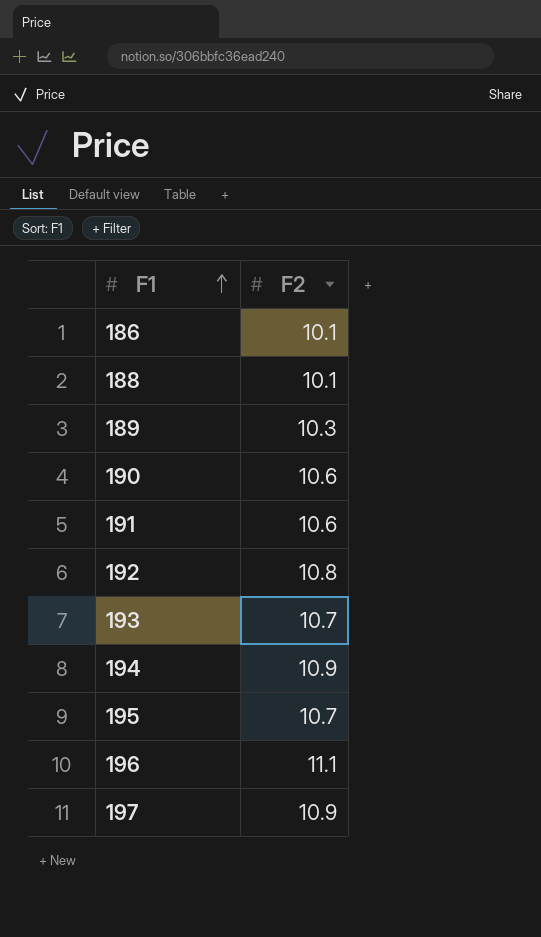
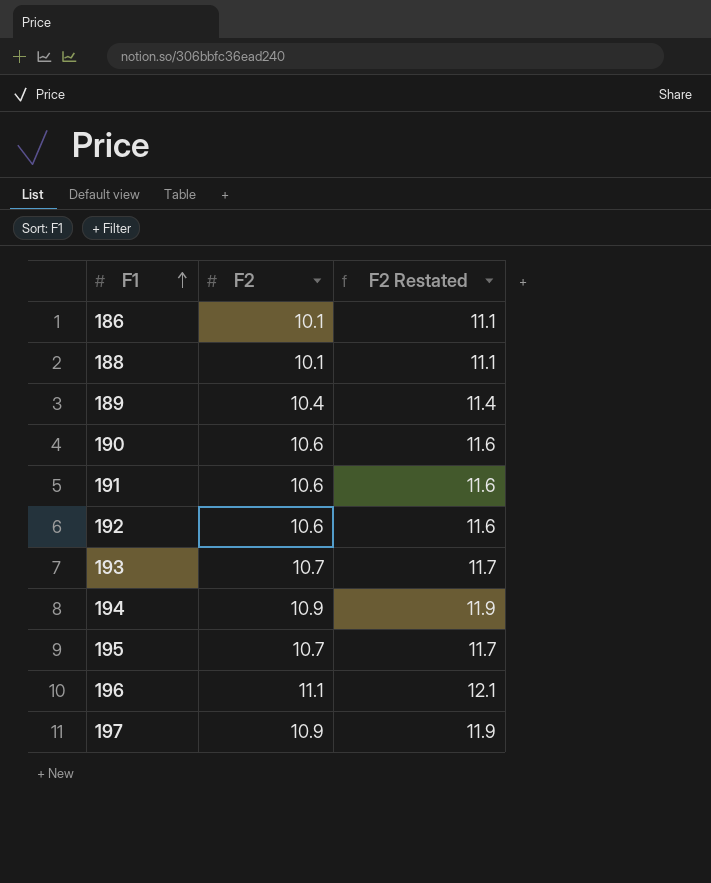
column F2 Restated | formula: none -> [F2] + 1
189 | F2: 10.3 -> 10.4
192 | F2: 10.8 -> 10.6

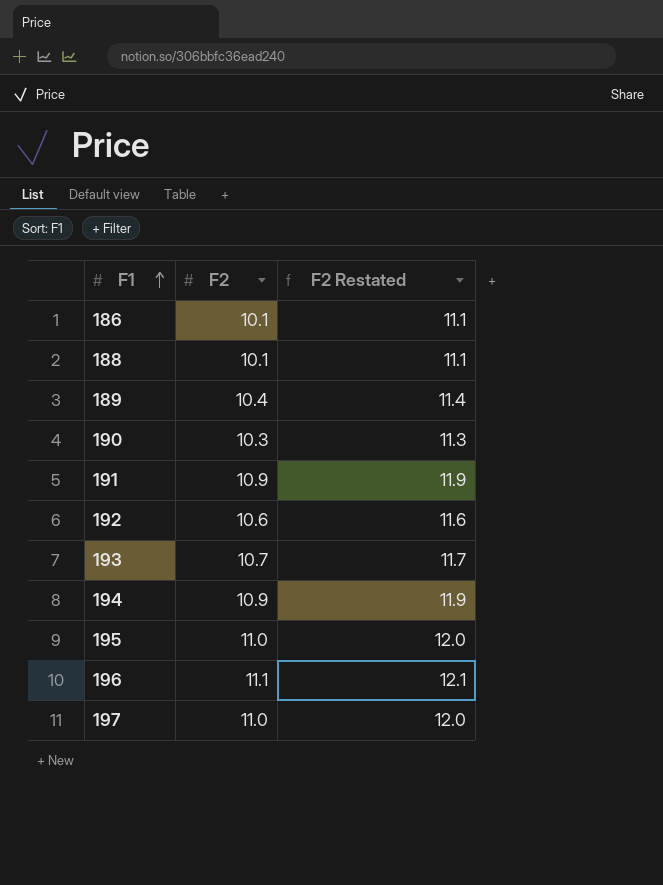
190 | F2: 10.6 -> 10.3
190 | F2 Restated: 11.6 -> 11.3
191 | F2: 10.6 -> 10.9
191 | F2 Restated: 11.6 -> 11.9
195 | F2: 10.7 -> 11.0
195 | F2 Restated: 11.7 -> 12.0
197 | F2: 10.9 -> 11.0
197 | F2 Restated: 11.9 -> 12.0

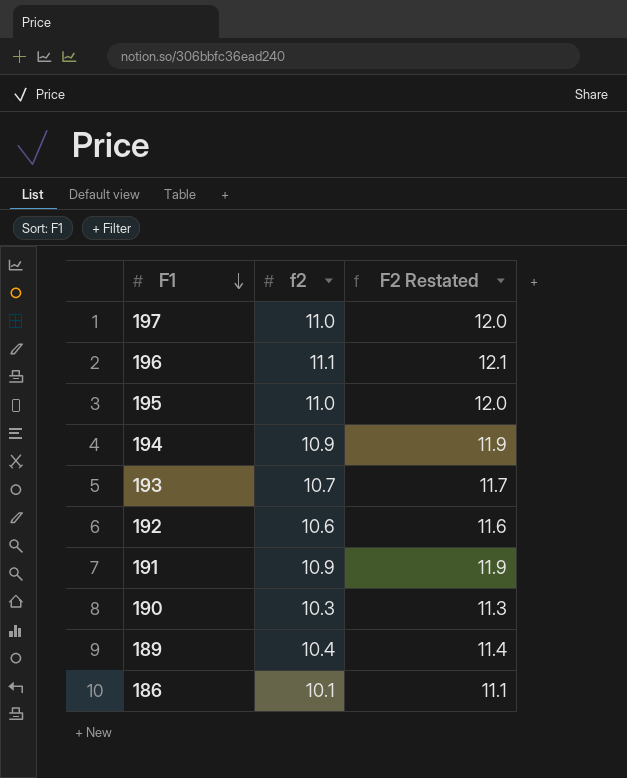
row order: F1 ascending -> F1 descending
column name: F2 -> f2
row 188: 10.1 | 11.1 -> none

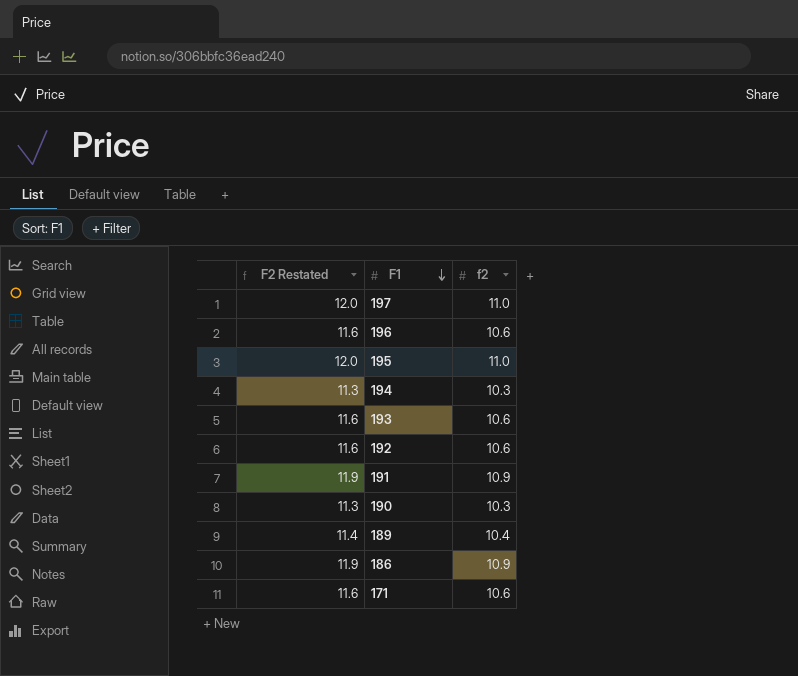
column F2 Restated | position: 3 -> 1
196 | F2 Restated: 12.1 -> 11.6
196 | f2: 11.1 -> 10.6
194 | F2 Restated: 11.9 -> 11.3
194 | f2: 10.9 -> 10.3
193 | F2 Restated: 11.7 -> 11.6
193 | f2: 10.7 -> 10.6
186 | F2 Restated: 11.1 -> 11.9
186 | f2: 10.1 -> 10.9
row 171: none -> 11.6 | 10.6

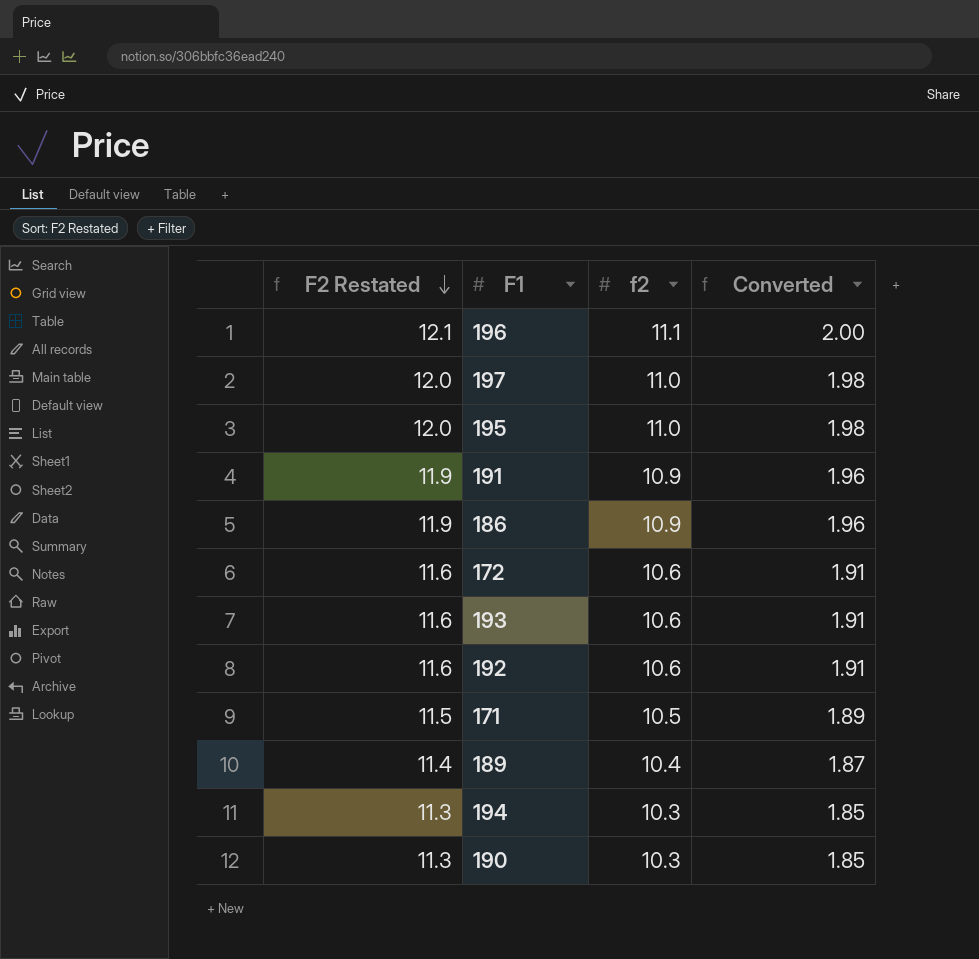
row order: F1 descending -> F2 Restated descending
column Converted | formula: none -> [f2] * 0.18
196 | F2 Restated: 11.6 -> 12.1
196 | f2: 10.6 -> 11.1
row 172: none -> 11.6 | 10.6 | 1.91
171 | F2 Restated: 11.6 -> 11.5
171 | f2: 10.6 -> 10.5

